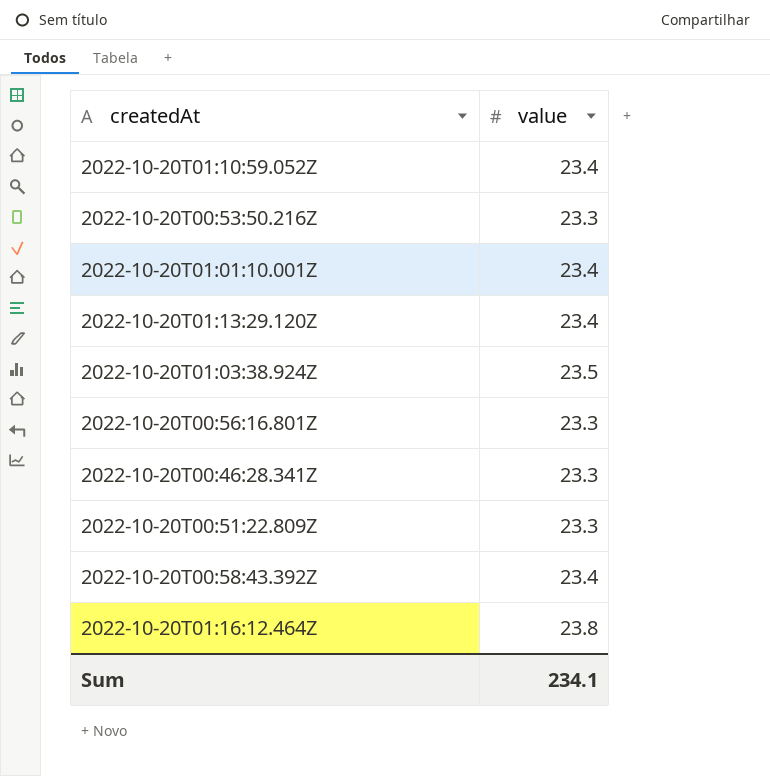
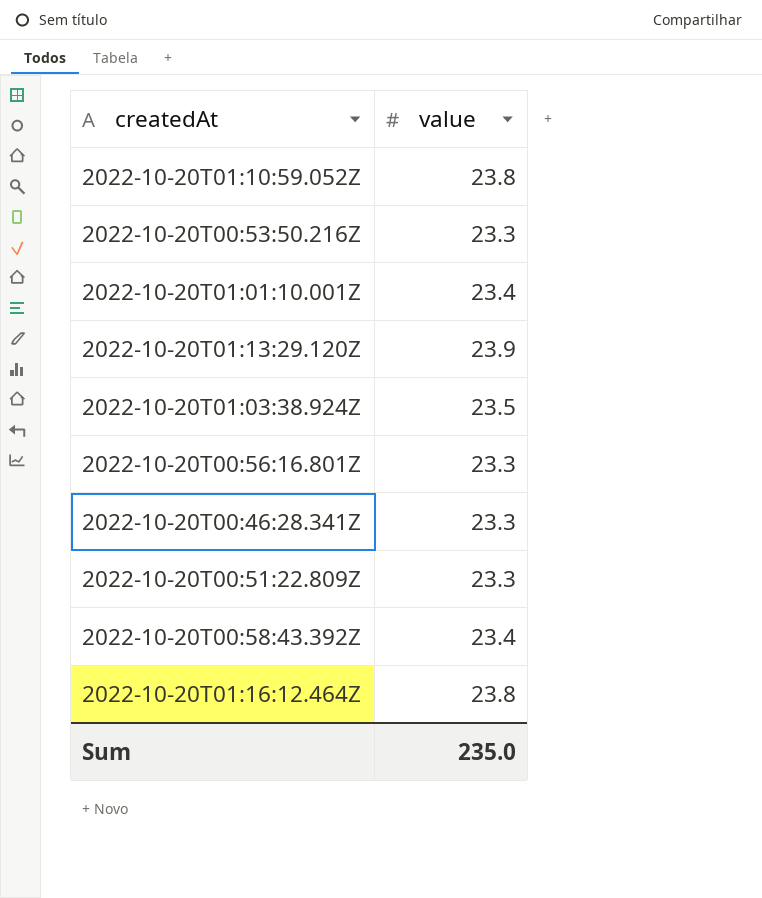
2022-10-20T01:10:59.052Z | value: 23.4 -> 23.8
2022-10-20T01:13:29.120Z | value: 23.4 -> 23.9
Sum | value: 234.1 -> 235.0

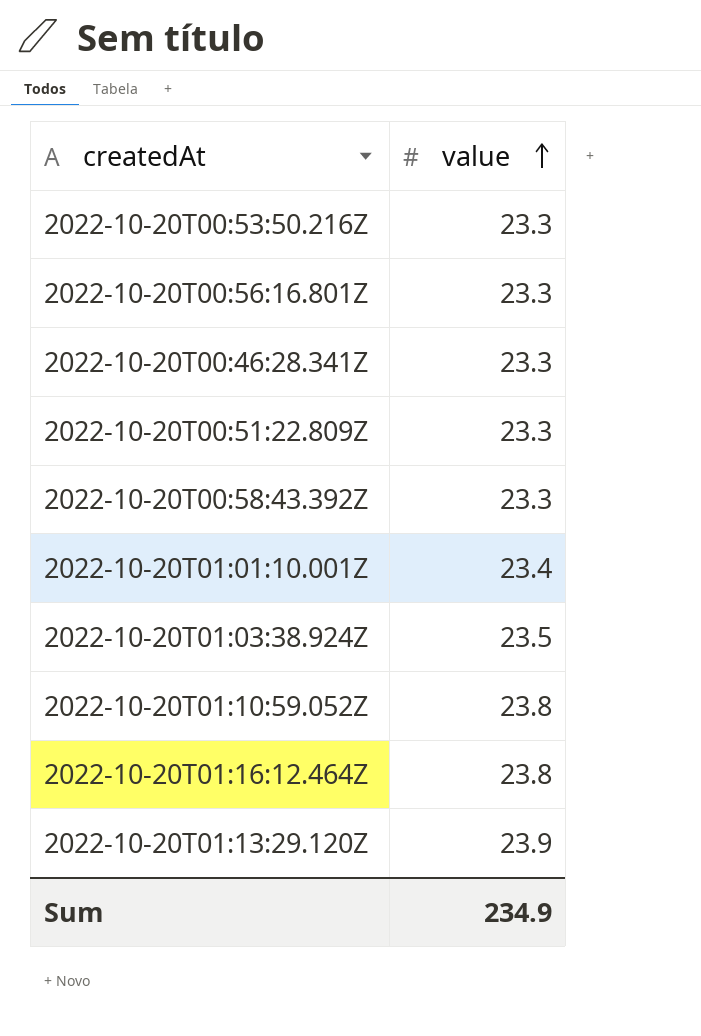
row order: none -> value ascending
2022-10-20T00:58:43.392Z | value: 23.4 -> 23.3
Sum | value: 235.0 -> 234.9

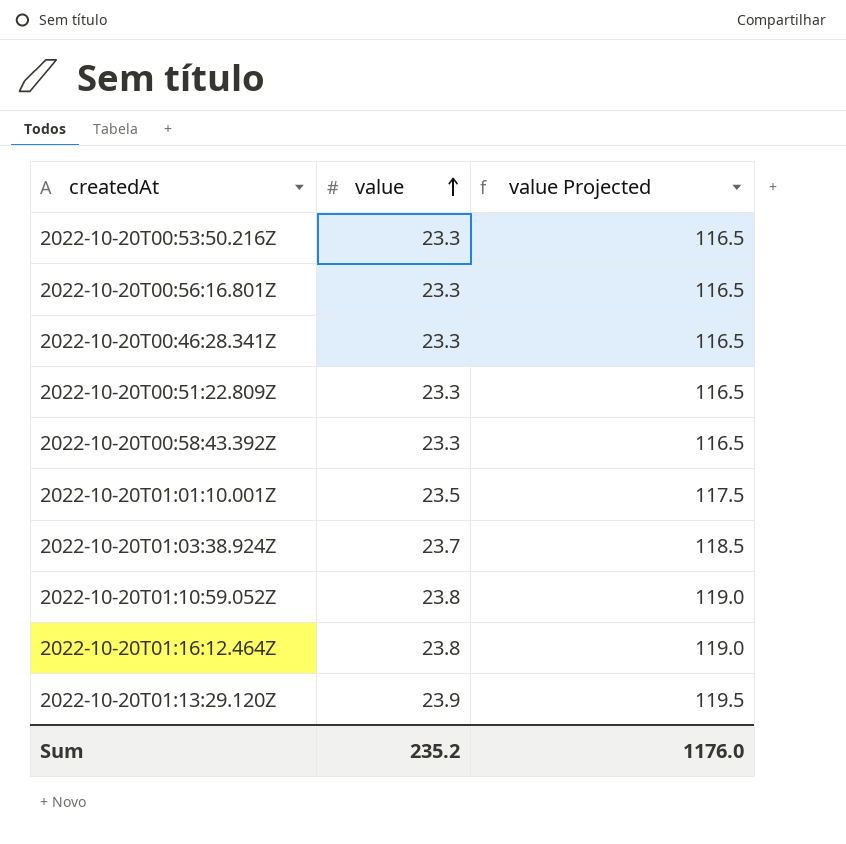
column value Projected | formula: none -> [value] * 5
2022-10-20T01:01:10.001Z | value: 23.4 -> 23.5
2022-10-20T01:03:38.924Z | value: 23.5 -> 23.7
Sum | value: 234.9 -> 235.2

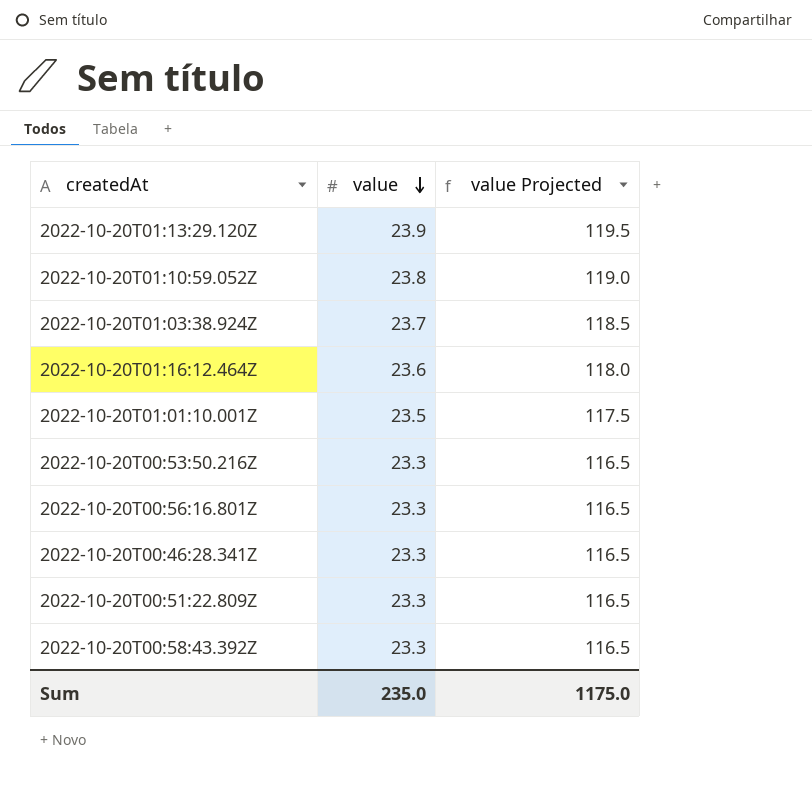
row order: value ascending -> value descending
2022-10-20T01:16:12.464Z | value: 23.8 -> 23.6
2022-10-20T01:16:12.464Z | value Projected: 119.0 -> 118.0
Sum | value: 235.2 -> 235.0
Sum | value Projected: 1176.0 -> 1175.0

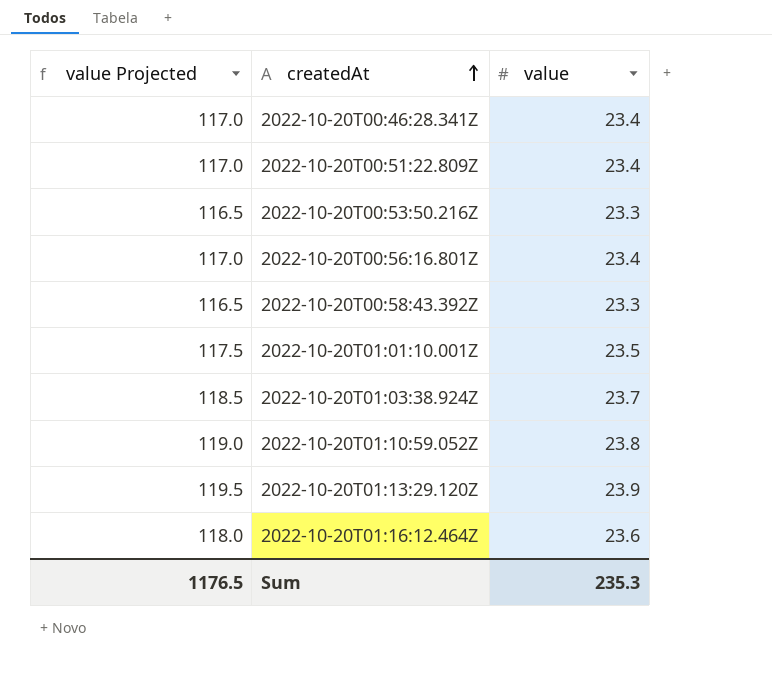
row order: value descending -> createdAt ascending
column value Projected | position: 3 -> 1
2022-10-20T00:46:28.341Z | value Projected: 116.5 -> 117.0
2022-10-20T00:46:28.341Z | value: 23.3 -> 23.4
2022-10-20T00:51:22.809Z | value Projected: 116.5 -> 117.0
2022-10-20T00:51:22.809Z | value: 23.3 -> 23.4
2022-10-20T00:56:16.801Z | value Projected: 116.5 -> 117.0
2022-10-20T00:56:16.801Z | value: 23.3 -> 23.4
Sum | value Projected: 1175.0 -> 1176.5
Sum | value: 235.0 -> 235.3

